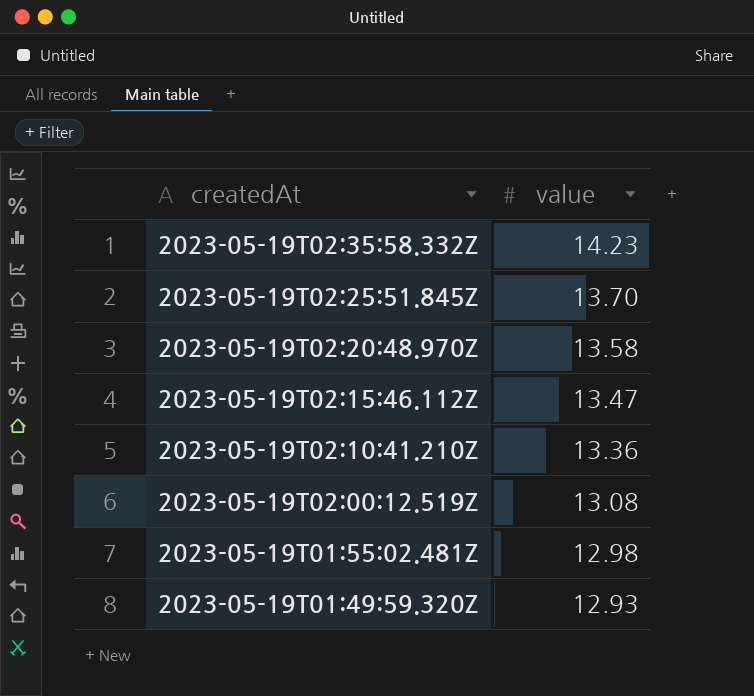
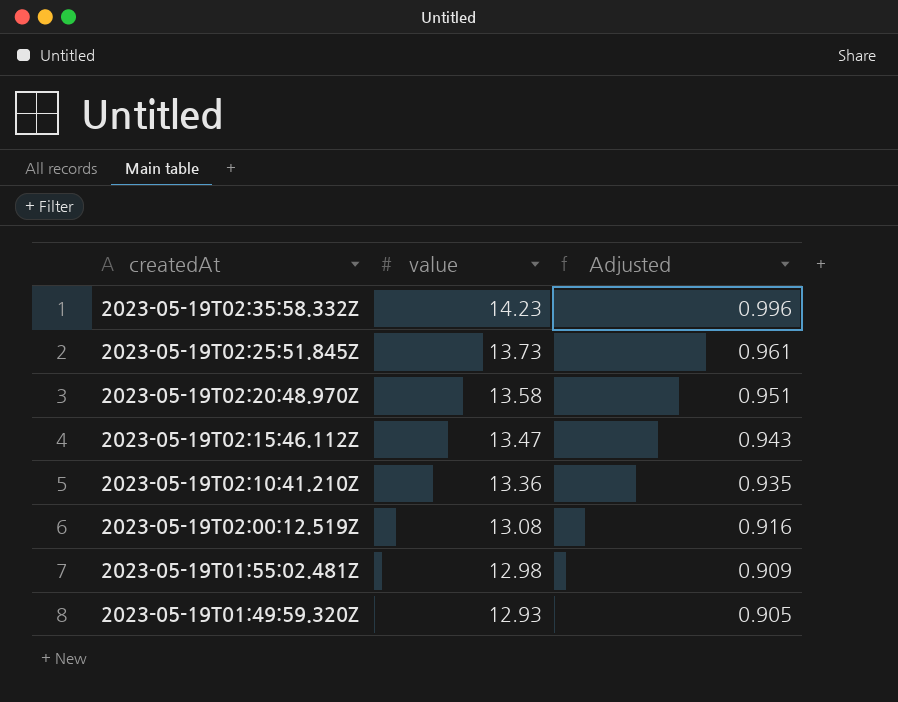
column Adjusted | formula: none -> [value] * 0.07
2023-05-19T02:25:51.845Z | value: 13.70 -> 13.73

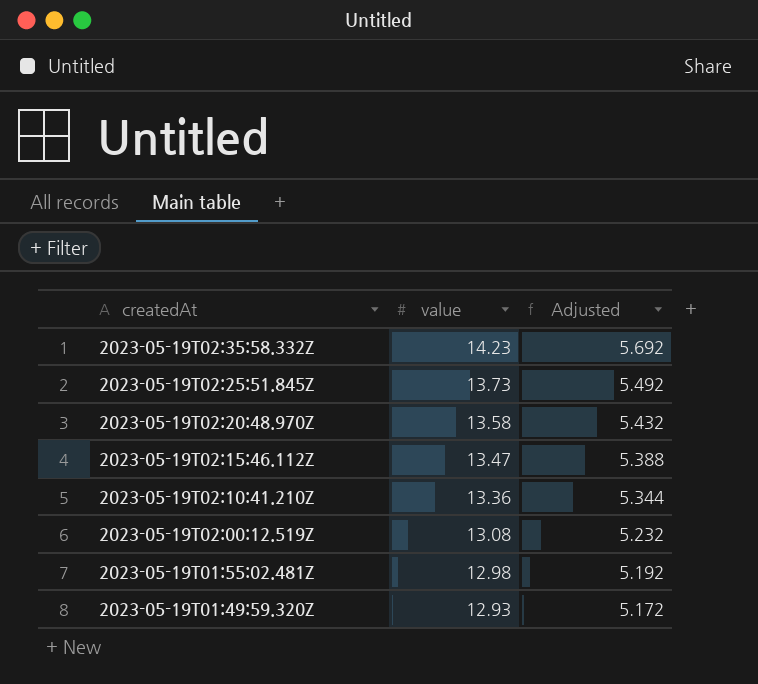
column Adjusted | formula: [value] * 0.07 -> [value] * 0.4

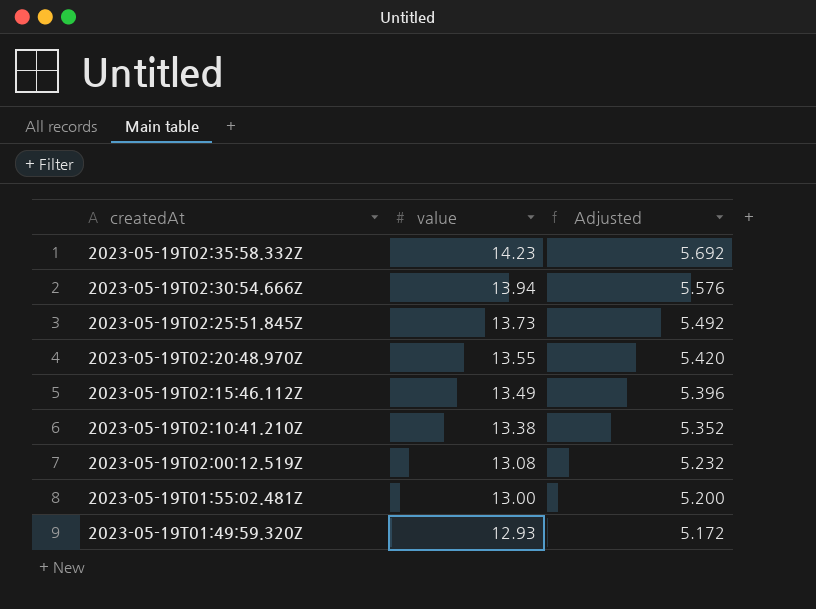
row 2023-05-19T02:30:54.666Z: none -> 13.94 | 5.576
2023-05-19T02:20:48.970Z | value: 13.58 -> 13.55
2023-05-19T02:20:48.970Z | Adjusted: 5.432 -> 5.420
2023-05-19T02:15:46.112Z | value: 13.47 -> 13.49
2023-05-19T02:15:46.112Z | Adjusted: 5.388 -> 5.396
2023-05-19T02:10:41.210Z | value: 13.36 -> 13.38
2023-05-19T02:10:41.210Z | Adjusted: 5.344 -> 5.352
2023-05-19T01:55:02.481Z | value: 12.98 -> 13.00
2023-05-19T01:55:02.481Z | Adjusted: 5.192 -> 5.200

